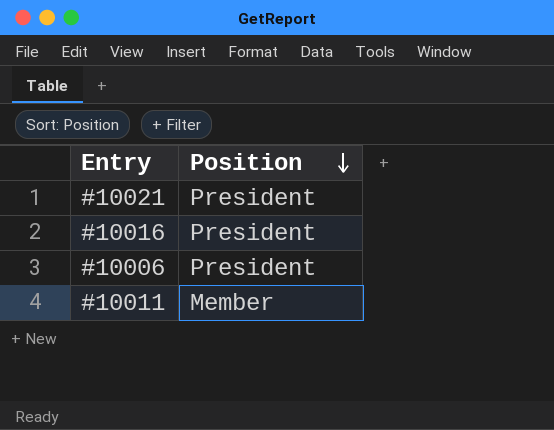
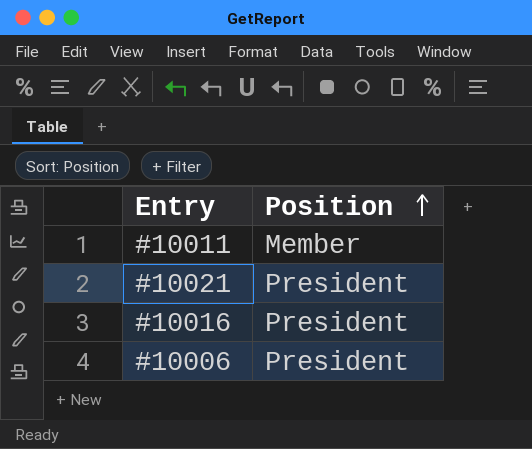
row order: Position descending -> Position ascending

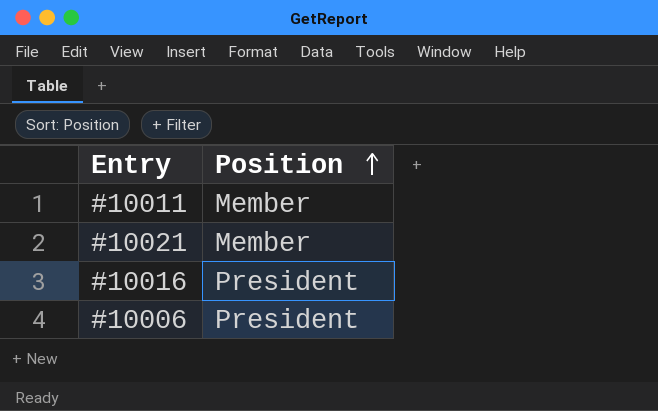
#10021 | Position: President -> Member

